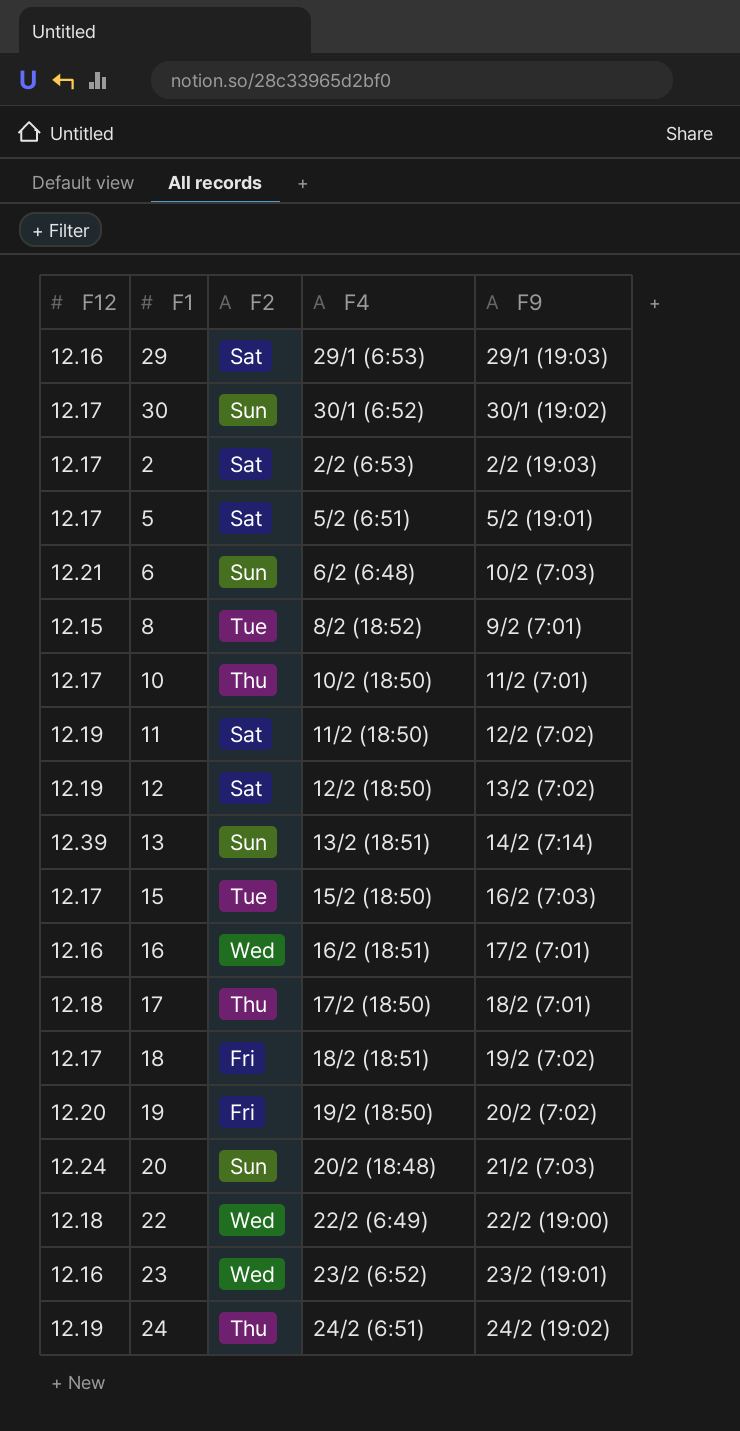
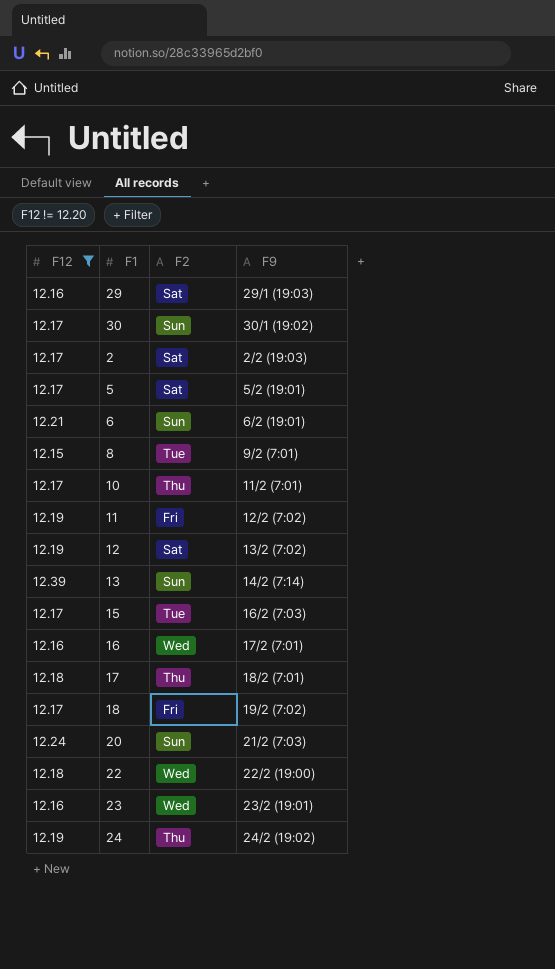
filter: none -> F12 != 12.20
column F4 | position: 4 -> none
6 | F9: 10/2 (7:03) -> 6/2 (19:01)
11 | F2: Sat -> Fri

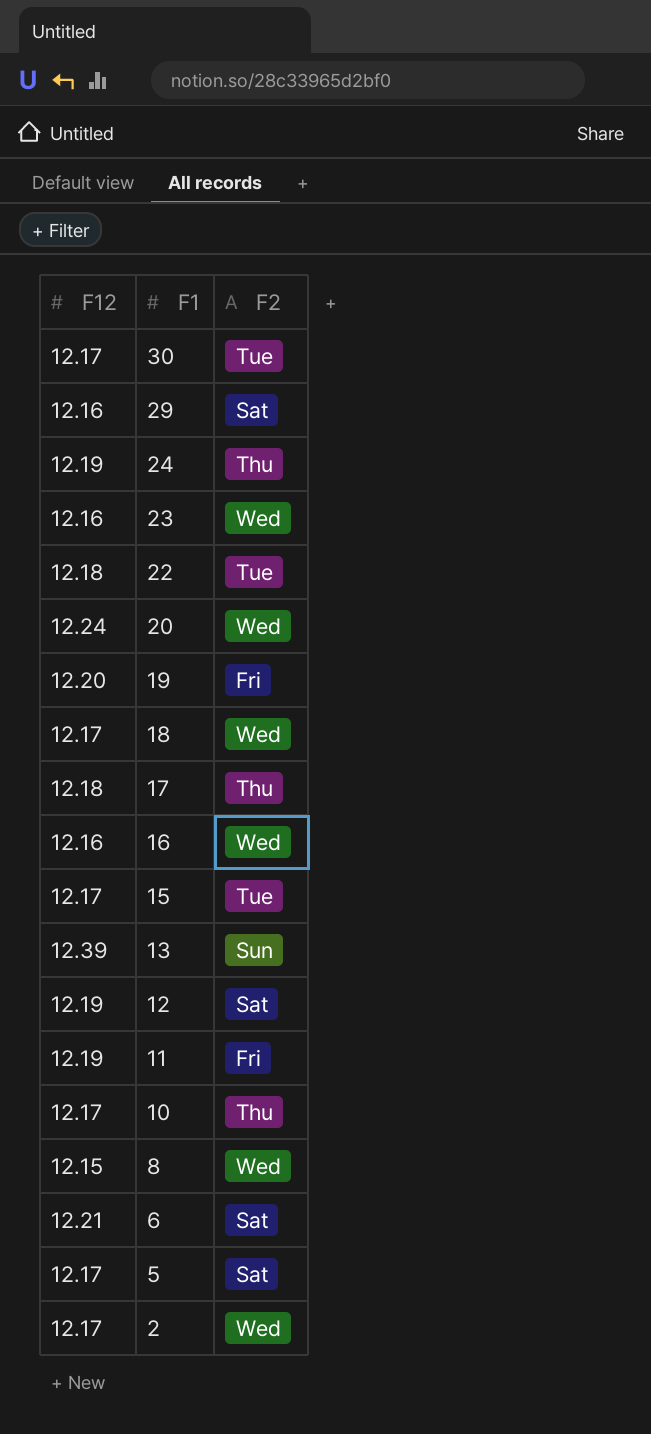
filter: F12 != 12.20 -> none
row order: none -> F1 descending
column F9 | position: 4 -> none
30 | F2: Sun -> Tue
22 | F2: Wed -> Tue
20 | F2: Sun -> Wed
18 | F2: Fri -> Wed
8 | F2: Tue -> Wed
6 | F2: Sun -> Sat
2 | F2: Sat -> Wed

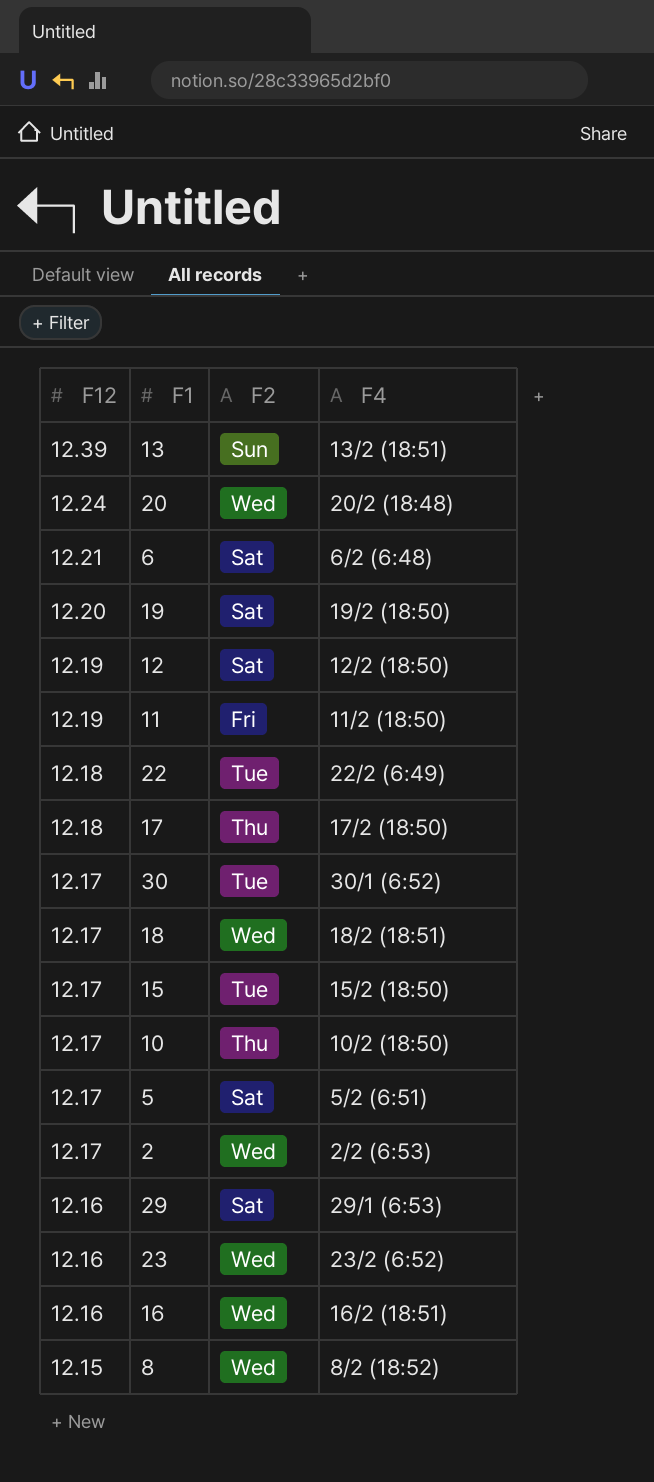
row order: F1 descending -> F12 descending
column F4 | position: none -> 4
row 24: 12.19 | Thu -> none
19 | F2: Fri -> Sat

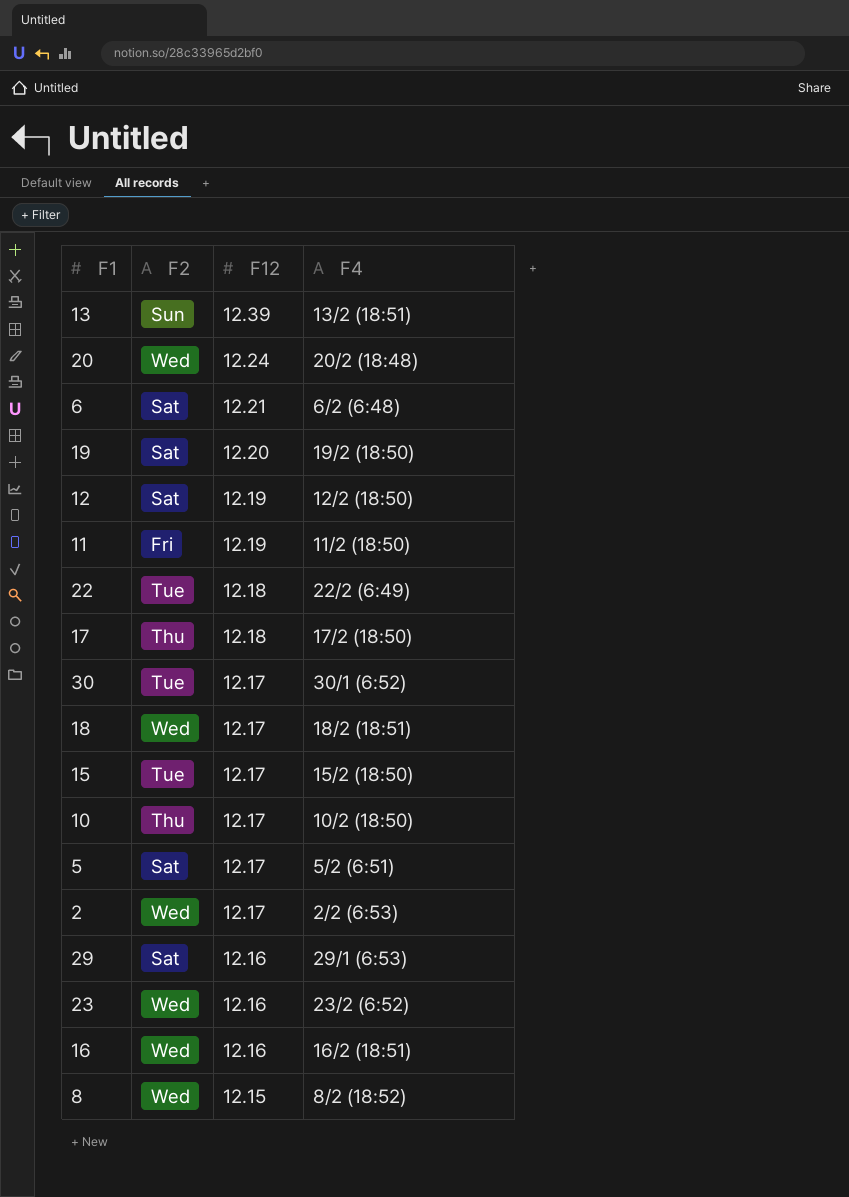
column F12 | position: 1 -> 3

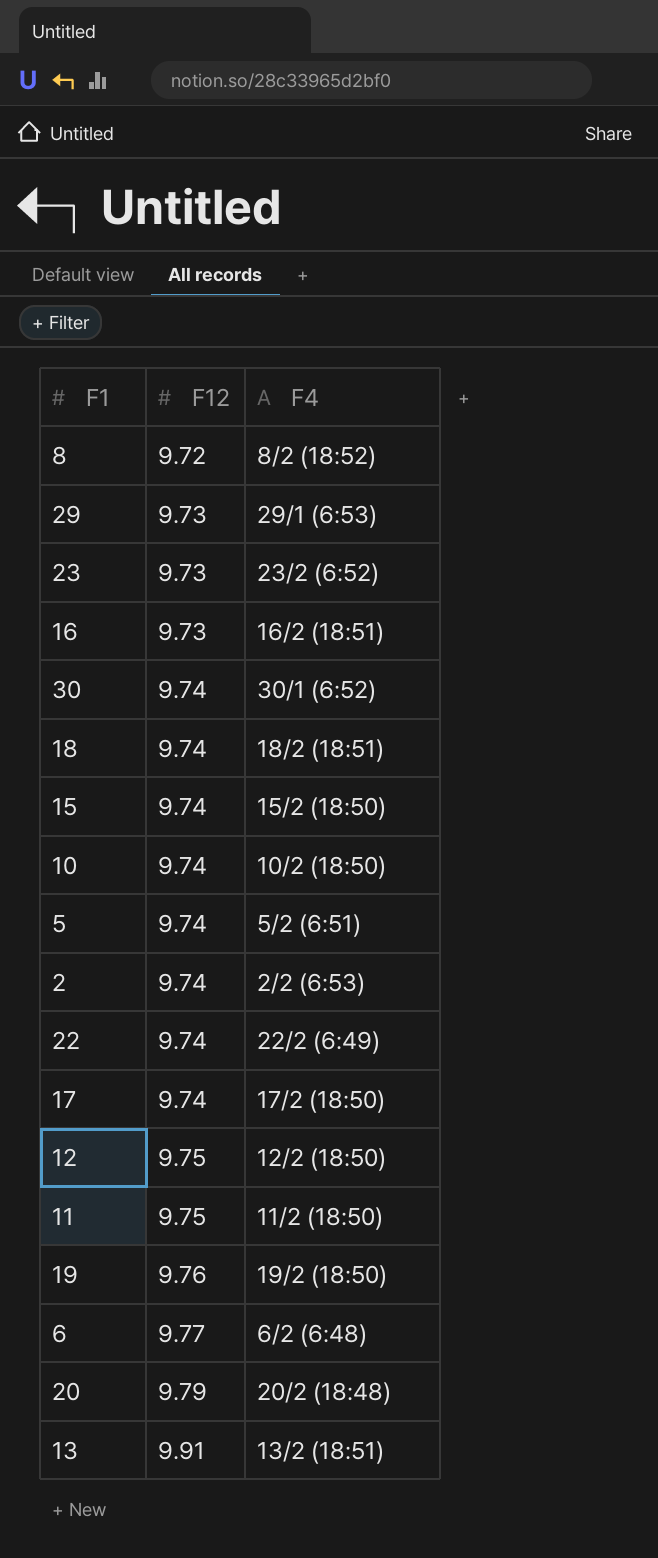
row order: F12 descending -> F12 ascending
column F2 | position: 2 -> none
8 | F12: 12.15 -> 9.72
29 | F12: 12.16 -> 9.73
23 | F12: 12.16 -> 9.73
16 | F12: 12.16 -> 9.73
30 | F12: 12.17 -> 9.74
18 | F12: 12.17 -> 9.74
15 | F12: 12.17 -> 9.74
10 | F12: 12.17 -> 9.74
5 | F12: 12.17 -> 9.74
2 | F12: 12.17 -> 9.74
22 | F12: 12.18 -> 9.74
17 | F12: 12.18 -> 9.74
12 | F12: 12.19 -> 9.75
11 | F12: 12.19 -> 9.75
19 | F12: 12.20 -> 9.76
6 | F12: 12.21 -> 9.77
20 | F12: 12.24 -> 9.79
13 | F12: 12.39 -> 9.91

